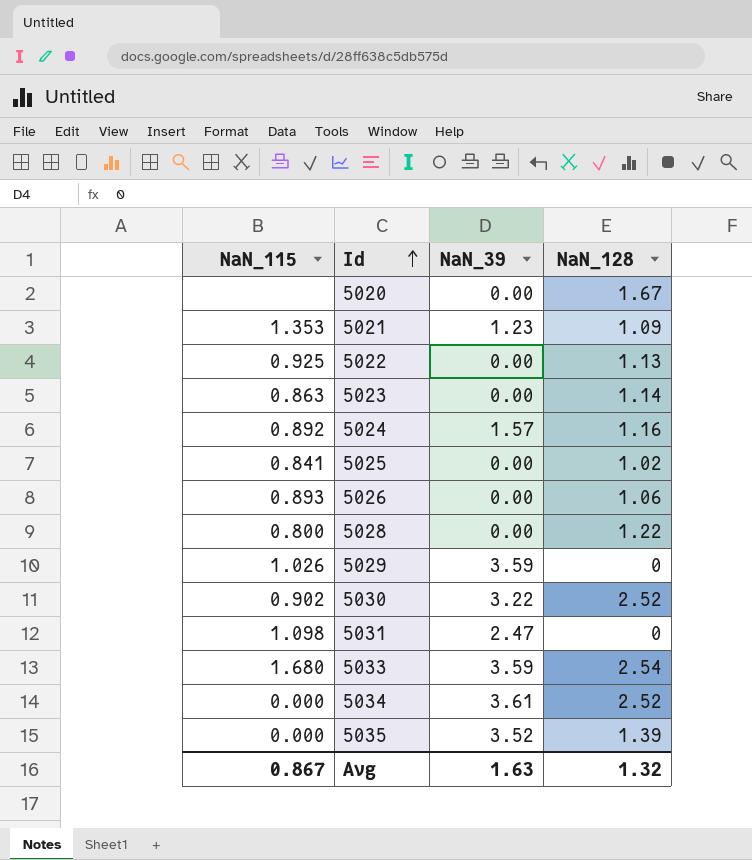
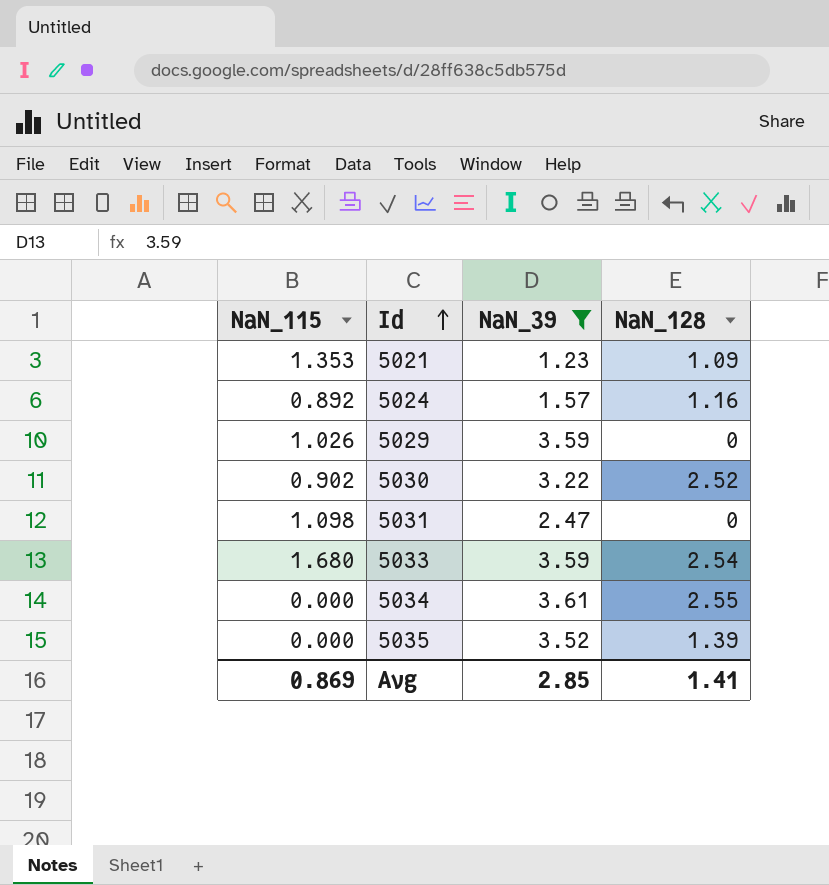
filter: none -> NaN_39 != 0.00
5034 | NaN_128: 2.52 -> 2.55
Avg | NaN_115: 0.867 -> 0.869
Avg | NaN_39: 1.63 -> 2.85
Avg | NaN_128: 1.32 -> 1.41

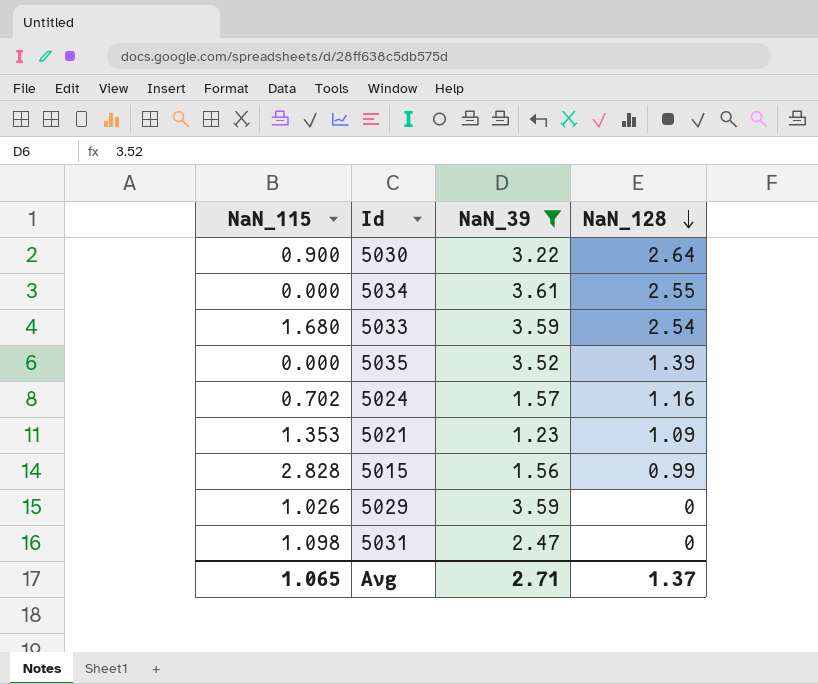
row order: Id ascending -> NaN_128 descending
5030 | NaN_115: 0.902 -> 0.900
5030 | NaN_128: 2.52 -> 2.64
5024 | NaN_115: 0.892 -> 0.702
row 5015: none -> 2.828 | 1.56 | 0.99
Avg | NaN_115: 0.869 -> 1.065
Avg | NaN_39: 2.85 -> 2.71
Avg | NaN_128: 1.41 -> 1.37

